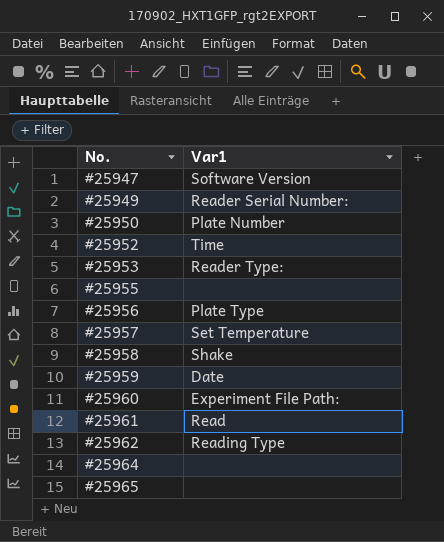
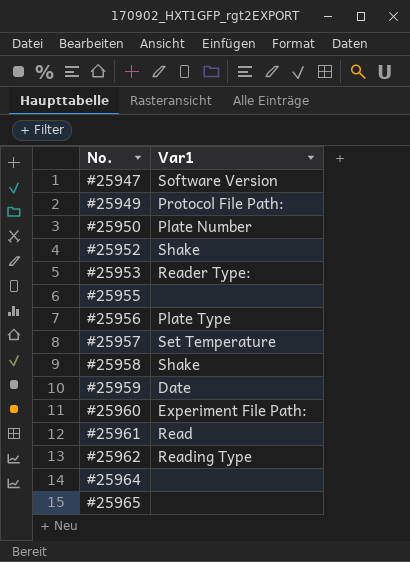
#25949 | Var1: Reader Serial Number: -> Protocol File Path:
#25952 | Var1: Time -> Shake

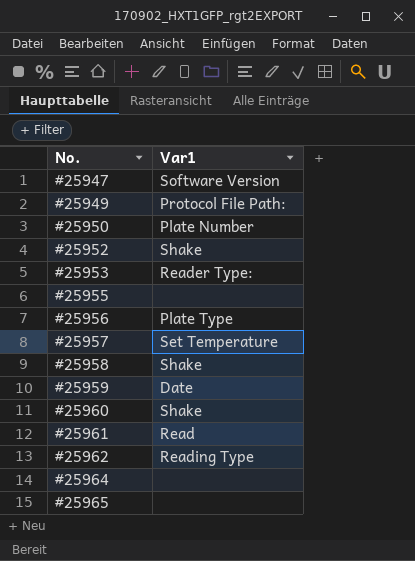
#25960 | Var1: Experiment File Path: -> Shake

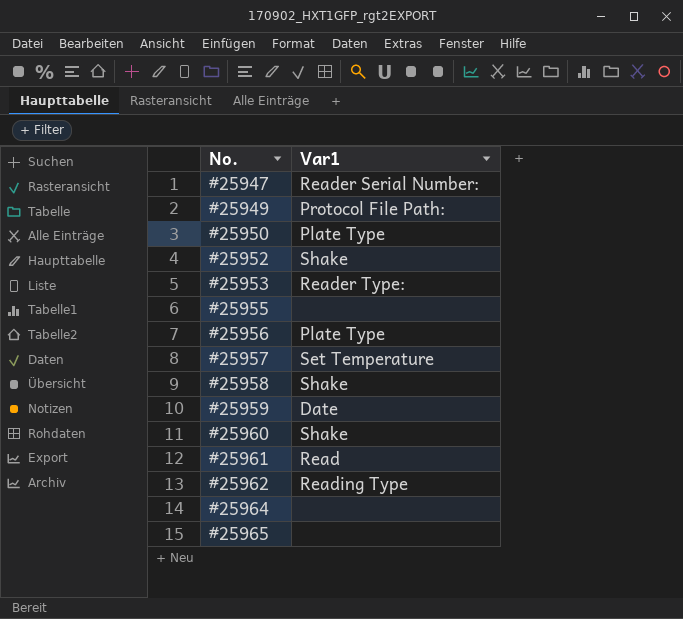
#25947 | Var1: Software Version -> Reader Serial Number:
#25950 | Var1: Plate Number -> Plate Type

